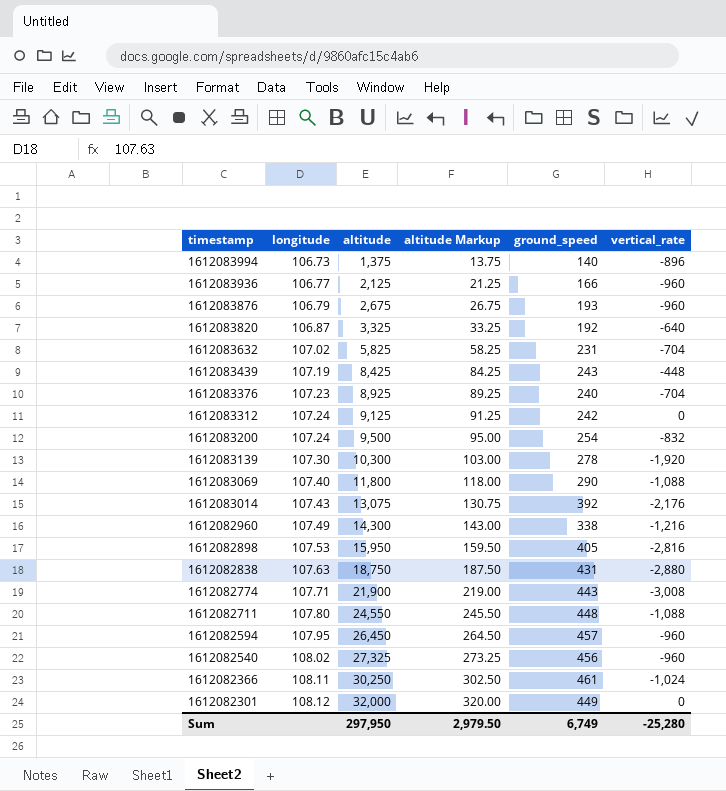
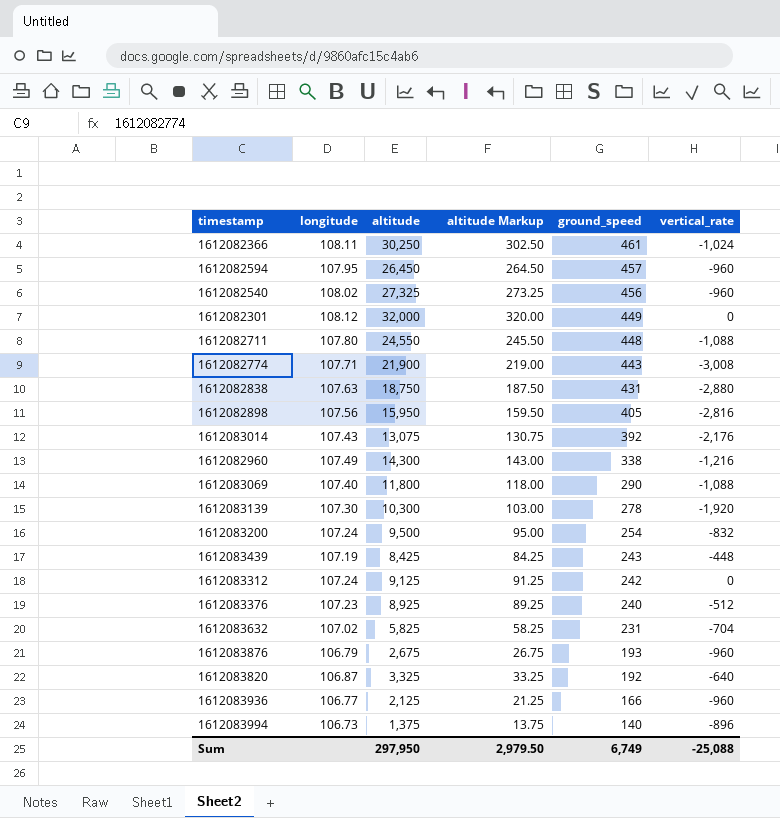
row order: timestamp descending -> ground_speed descending
1612082898 | longitude: 107.53 -> 107.56
1612083376 | vertical_rate: -704 -> -512
Sum | vertical_rate: -25,280 -> -25,088

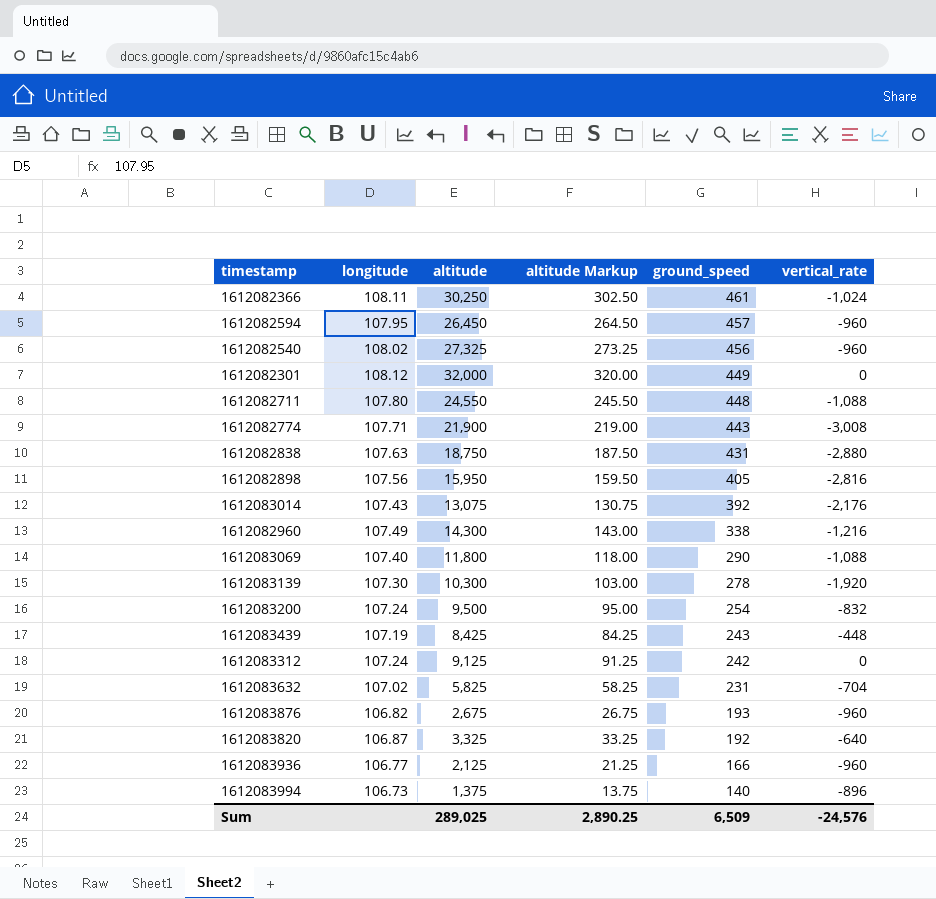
row 1612083376: 107.23 | 8,925 | 89.25 | 240 | -512 -> none
1612083876 | longitude: 106.79 -> 106.82
Sum | altitude: 297,950 -> 289,025
Sum | altitude Markup: 2,979.50 -> 2,890.25
Sum | ground_speed: 6,749 -> 6,509
Sum | vertical_rate: -25,088 -> -24,576

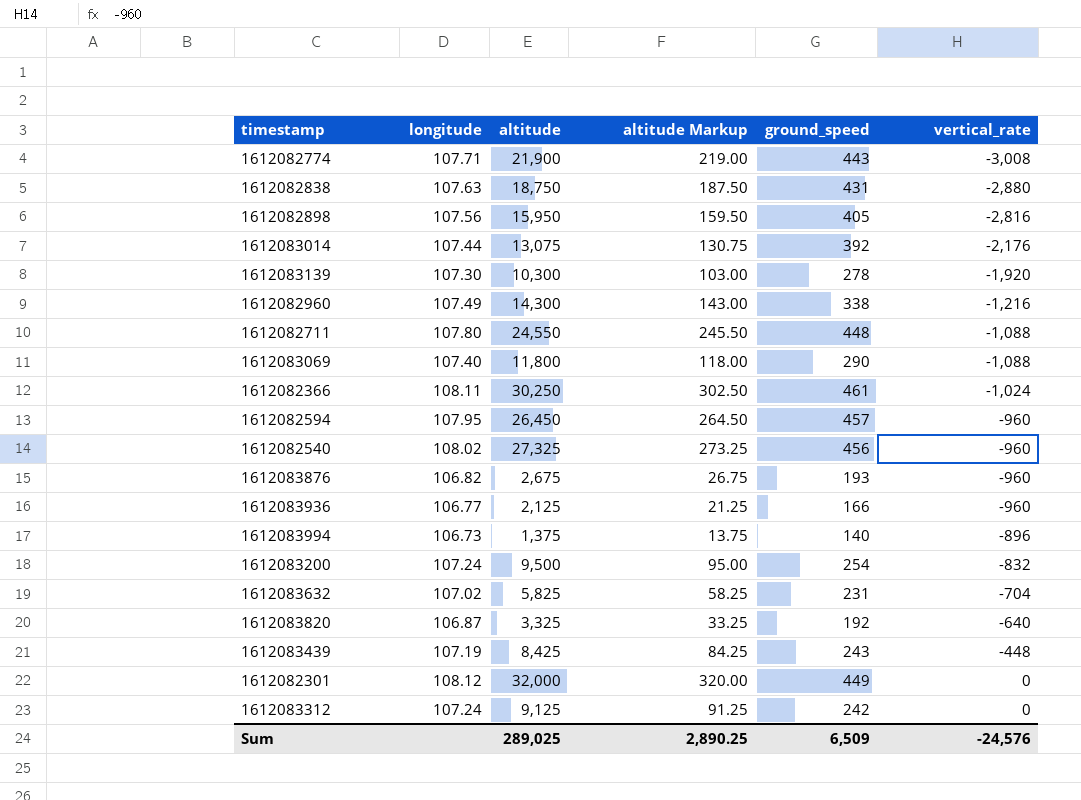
row order: ground_speed descending -> vertical_rate ascending
1612083014 | longitude: 107.43 -> 107.44

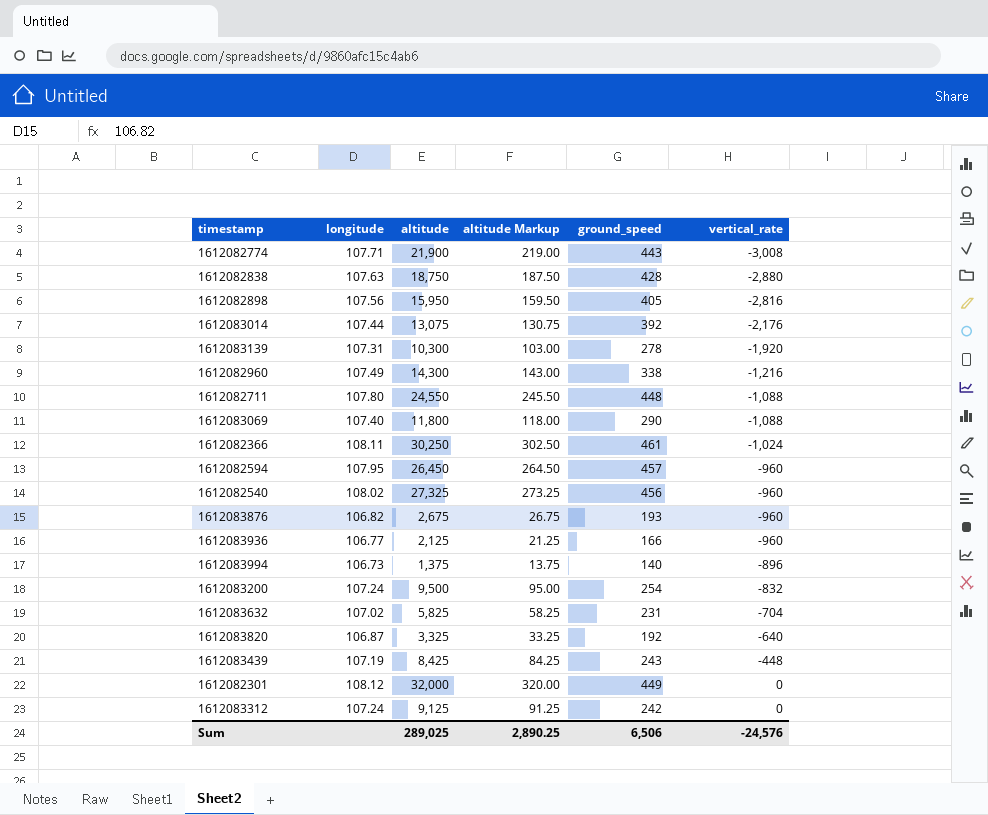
1612082838 | ground_speed: 431 -> 428
1612083139 | longitude: 107.30 -> 107.31
Sum | ground_speed: 6,509 -> 6,506

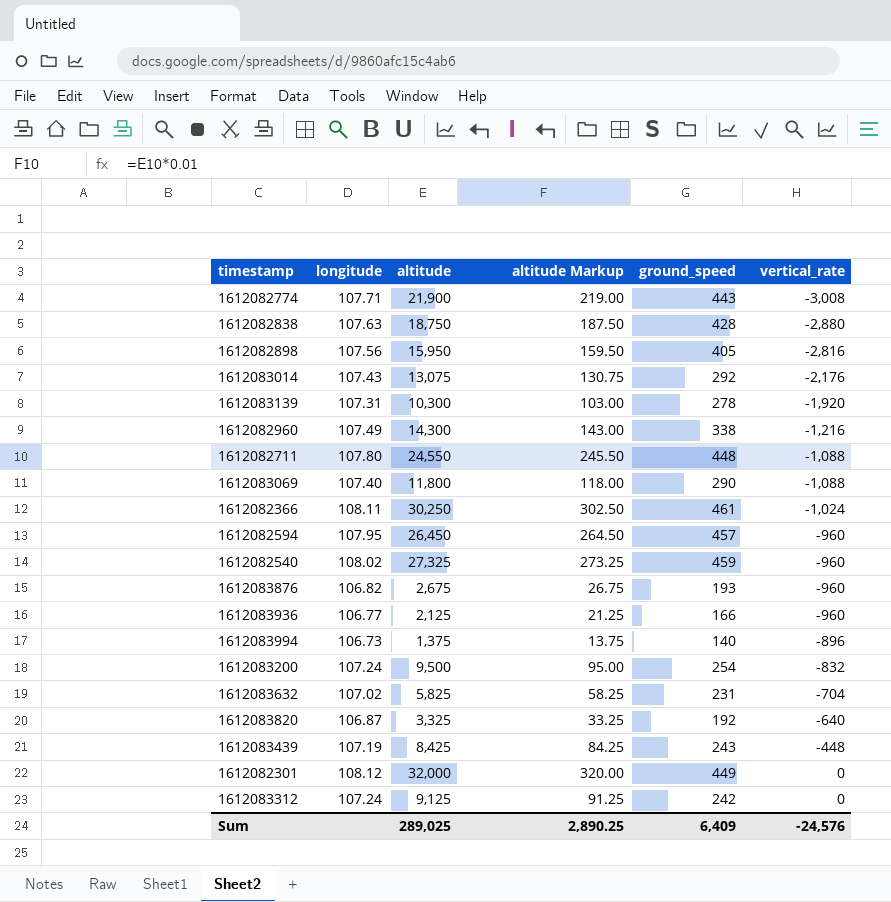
1612083014 | longitude: 107.44 -> 107.43
1612083014 | ground_speed: 392 -> 292
1612082540 | ground_speed: 456 -> 459
Sum | ground_speed: 6,506 -> 6,409

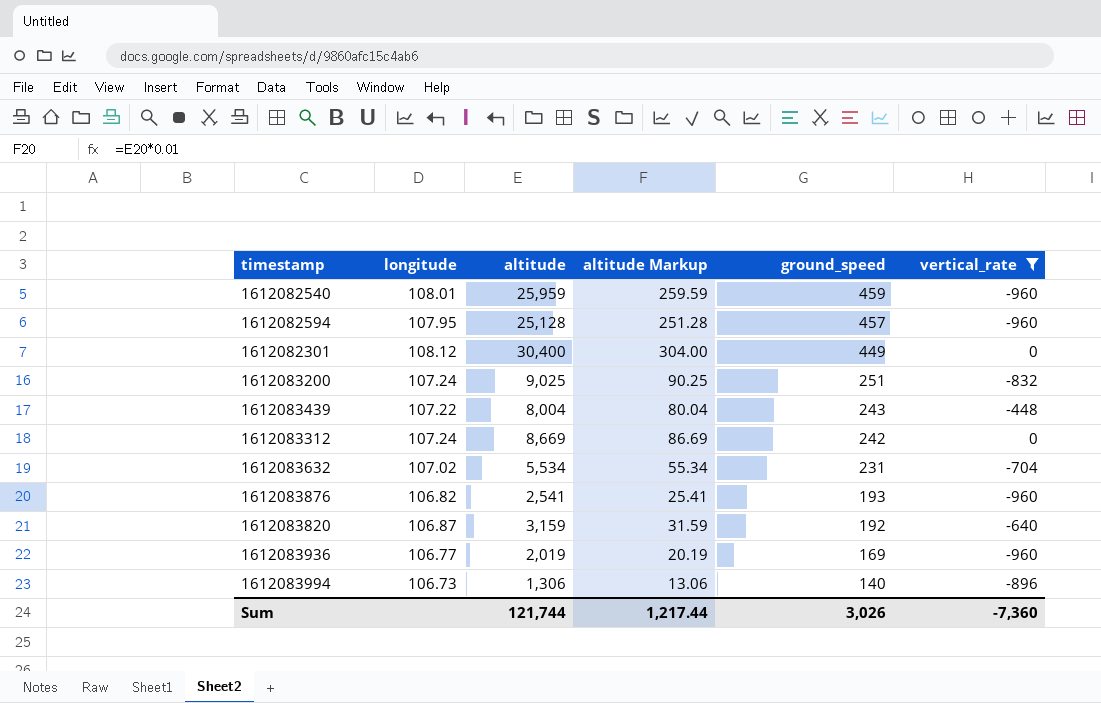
filter: none -> vertical_rate >= -960
row order: vertical_rate ascending -> ground_speed descending
1612082540 | longitude: 108.02 -> 108.01
1612082540 | altitude: 27,325 -> 25,959
1612082540 | altitude Markup: 273.25 -> 259.59
1612082594 | altitude: 26,450 -> 25,128
1612082594 | altitude Markup: 264.50 -> 251.28
1612082301 | altitude: 32,000 -> 30,400
1612082301 | altitude Markup: 320.00 -> 304.00
1612083200 | altitude: 9,500 -> 9,025
1612083200 | altitude Markup: 95.00 -> 90.25
1612083200 | ground_speed: 254 -> 251
1612083439 | longitude: 107.19 -> 107.22
1612083439 | altitude: 8,425 -> 8,004
1612083439 | altitude Markup: 84.25 -> 80.04
1612083312 | altitude: 9,125 -> 8,669
1612083312 | altitude Markup: 91.25 -> 86.69
1612083632 | altitude: 5,825 -> 5,534
1612083632 | altitude Markup: 58.25 -> 55.34
1612083876 | altitude: 2,675 -> 2,541
1612083876 | altitude Markup: 26.75 -> 25.41
1612083820 | altitude: 3,325 -> 3,159
1612083820 | altitude Markup: 33.25 -> 31.59
1612083936 | altitude: 2,125 -> 2,019
1612083936 | altitude Markup: 21.25 -> 20.19
1612083936 | ground_speed: 166 -> 169
1612083994 | altitude: 1,375 -> 1,306
1612083994 | altitude Markup: 13.75 -> 13.06
Sum | altitude: 289,025 -> 121,744
Sum | altitude Markup: 2,890.25 -> 1,217.44
Sum | ground_speed: 6,409 -> 3,026
Sum | vertical_rate: -24,576 -> -7,360

